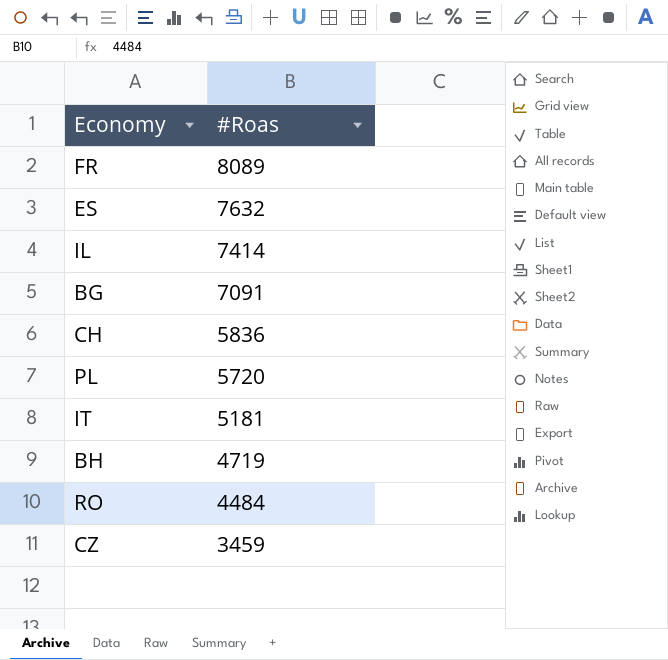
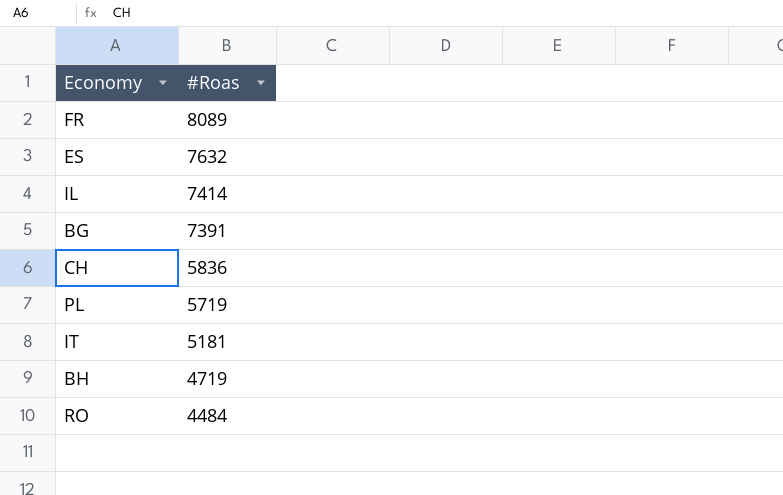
row CZ: 3459 -> none
BG | #Roas: 7091 -> 7391
PL | #Roas: 5720 -> 5719

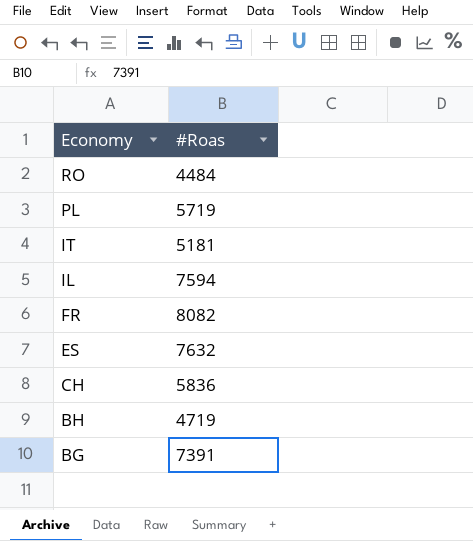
row order: #Roas descending -> Economy descending
IL | #Roas: 7414 -> 7594
FR | #Roas: 8089 -> 8082

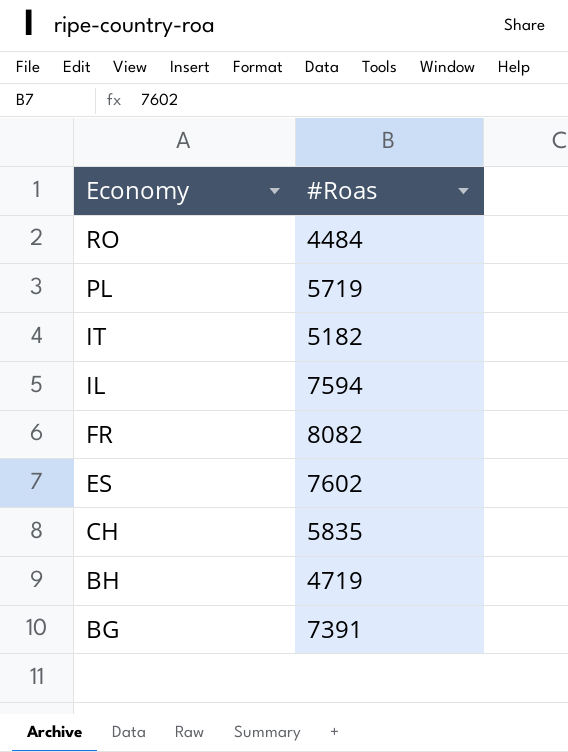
IT | #Roas: 5181 -> 5182
ES | #Roas: 7632 -> 7602
CH | #Roas: 5836 -> 5835

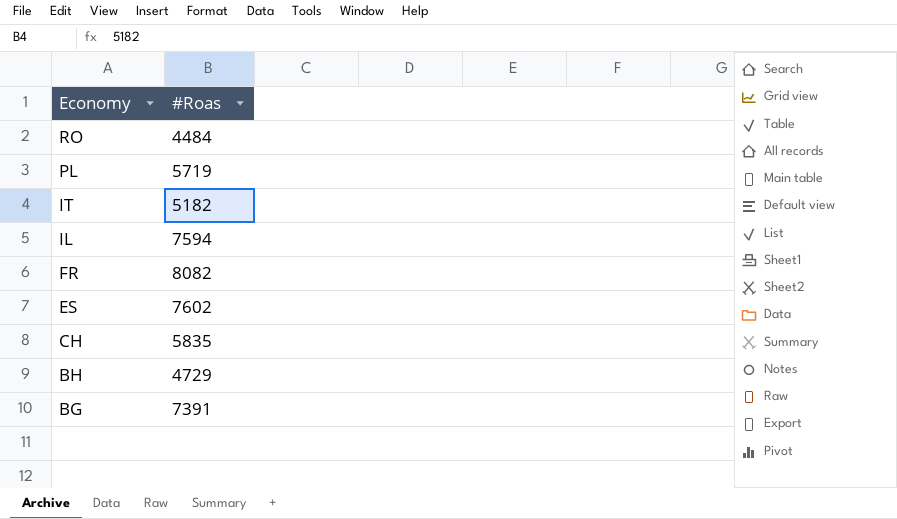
BH | #Roas: 4719 -> 4729

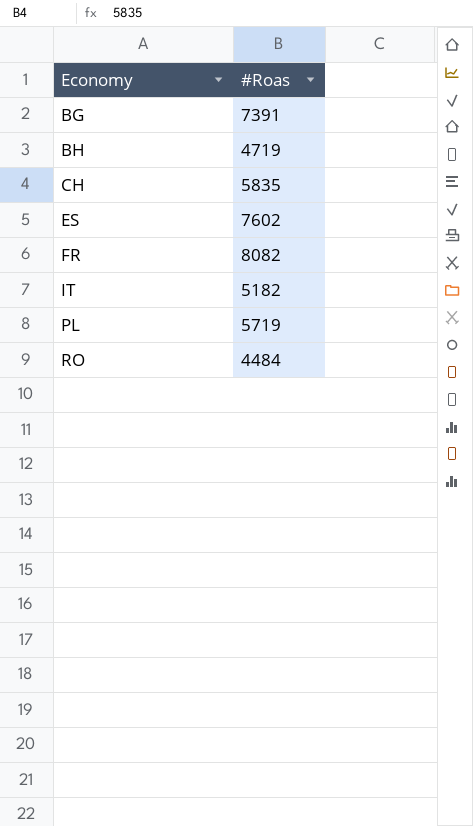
row order: Economy descending -> Economy ascending
row IL: 7594 -> none
BH | #Roas: 4729 -> 4719

